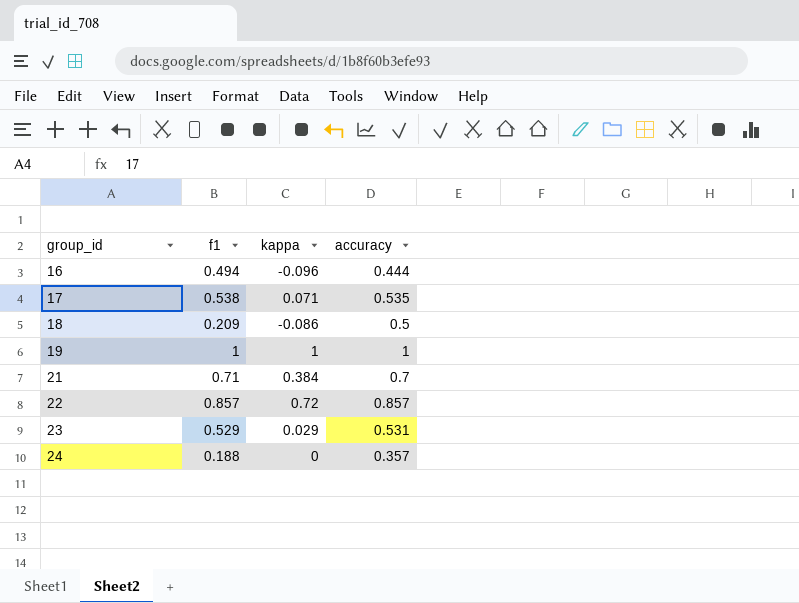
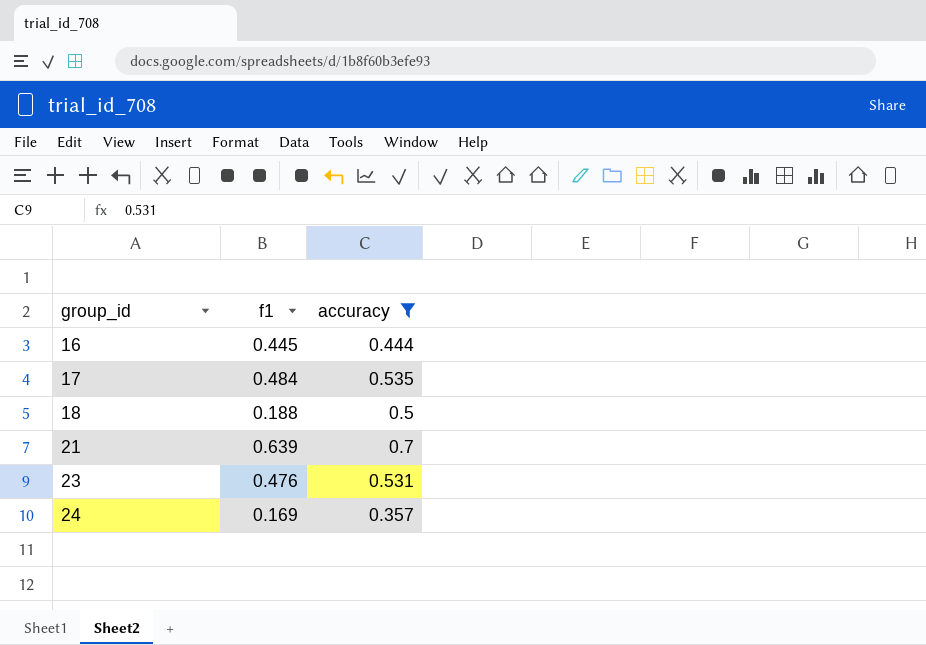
filter: none -> accuracy <= 0.7
column kappa | position: 3 -> none
16 | f1: 0.494 -> 0.445
17 | f1: 0.538 -> 0.484
18 | f1: 0.209 -> 0.188
21 | f1: 0.71 -> 0.639
23 | f1: 0.529 -> 0.476
24 | f1: 0.188 -> 0.169

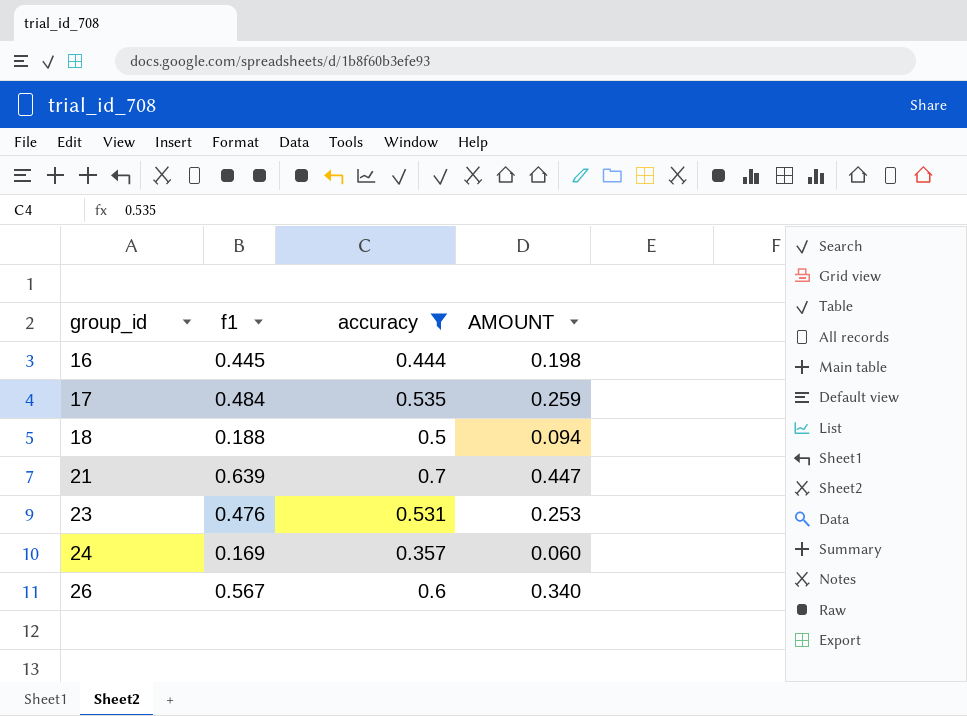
column AMOUNT | formula: none -> [f1] * [accuracy]
row 26: none -> 0.567 | 0.6 | 0.340

